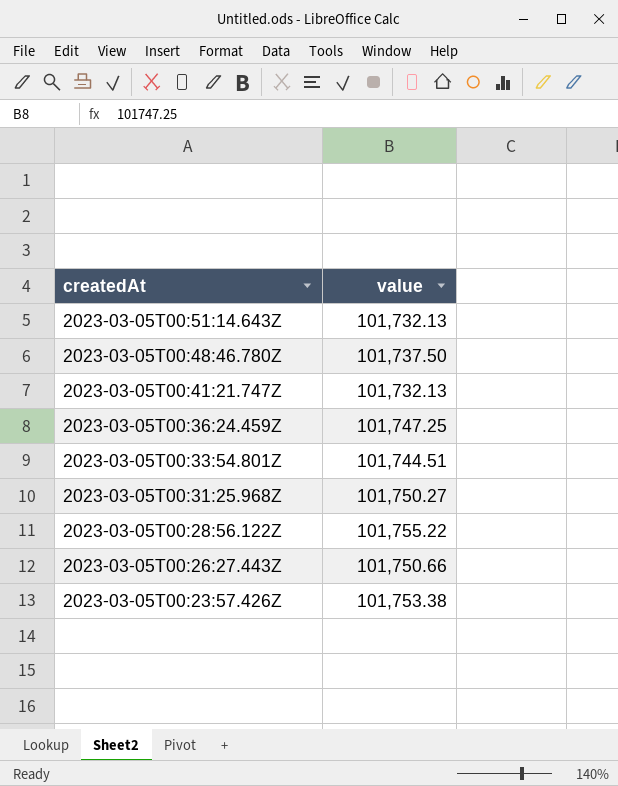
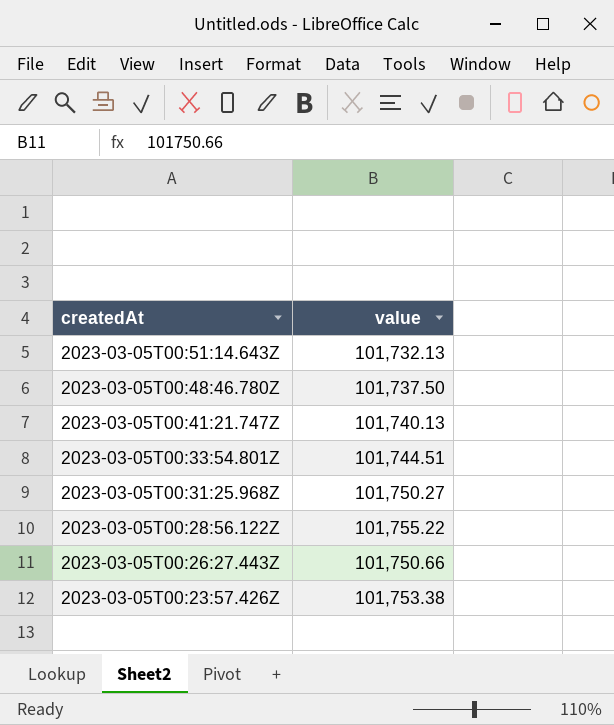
row 2023-03-05T00:36:24.459Z: 101,747.25 -> none
2023-03-05T00:41:21.747Z | value: 101,732.13 -> 101,740.13

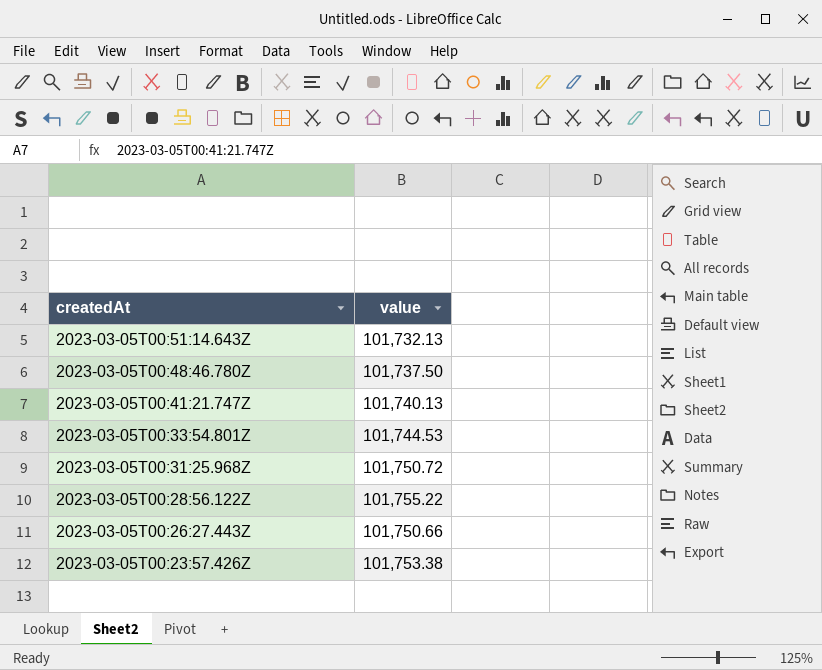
2023-03-05T00:33:54.801Z | value: 101,744.51 -> 101,744.53
2023-03-05T00:31:25.968Z | value: 101,750.27 -> 101,750.72

